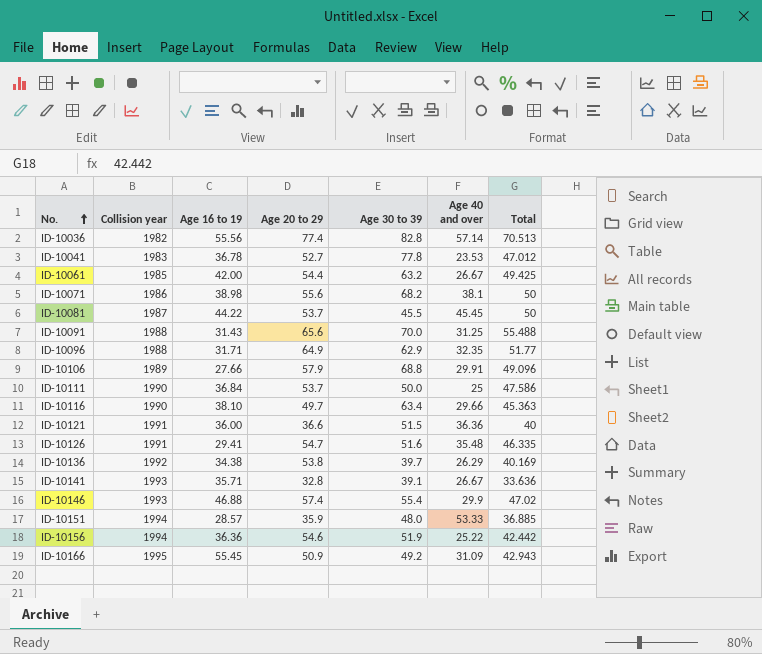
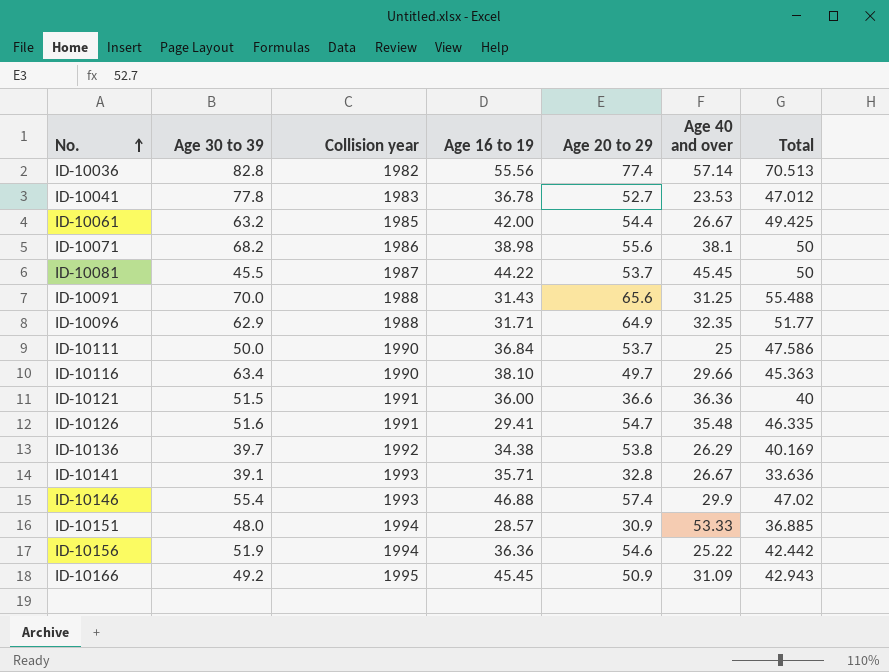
column Age 30 to 39 | position: 5 -> 2
row ID-10106: 1989 | 27.66 | 57.9 | 68.8 | 29.91 | 49.096 -> none
ID-10151 | Age 20 to 29: 35.9 -> 30.9
ID-10166 | Age 16 to 19: 55.45 -> 45.45

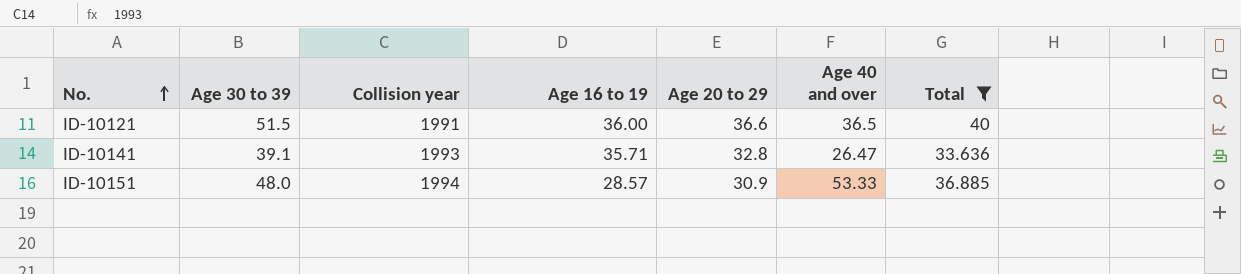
filter: none -> Total <= 40
ID-10121 | Age 40 and over: 36.36 -> 36.5
ID-10141 | Age 40 and over: 26.67 -> 26.47

